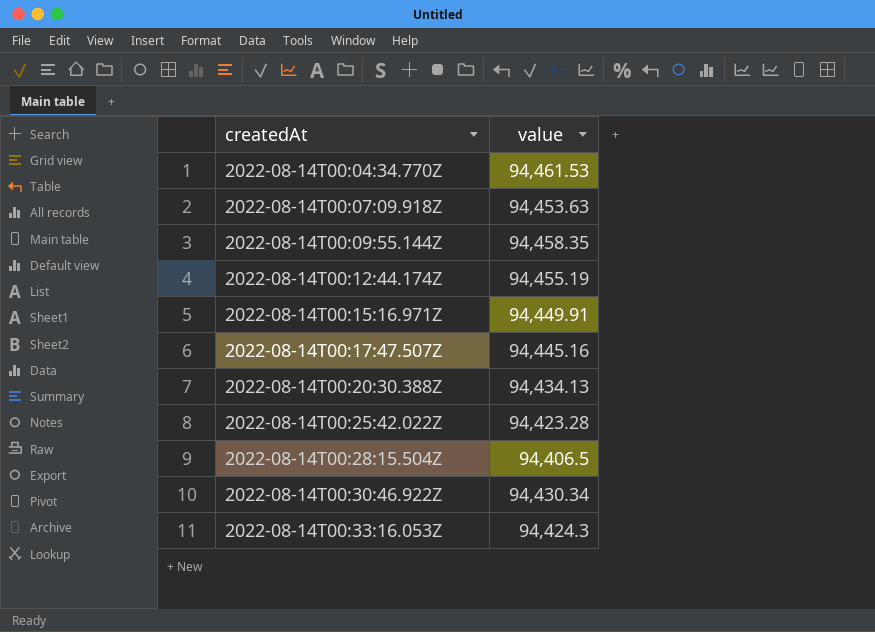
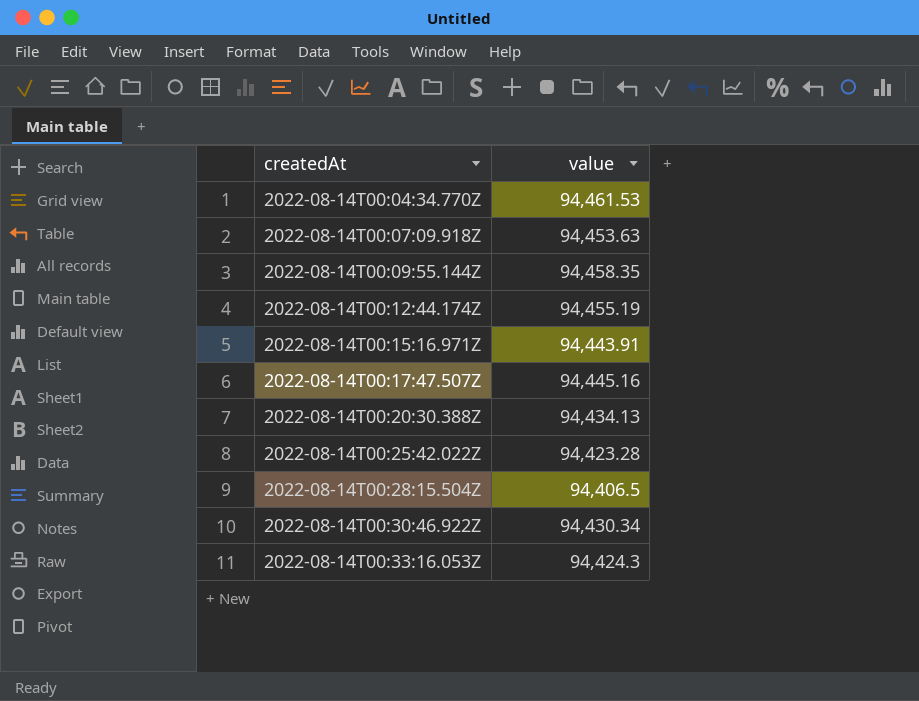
2022-08-14T00:15:16.971Z | value: 94,449.91 -> 94,443.91

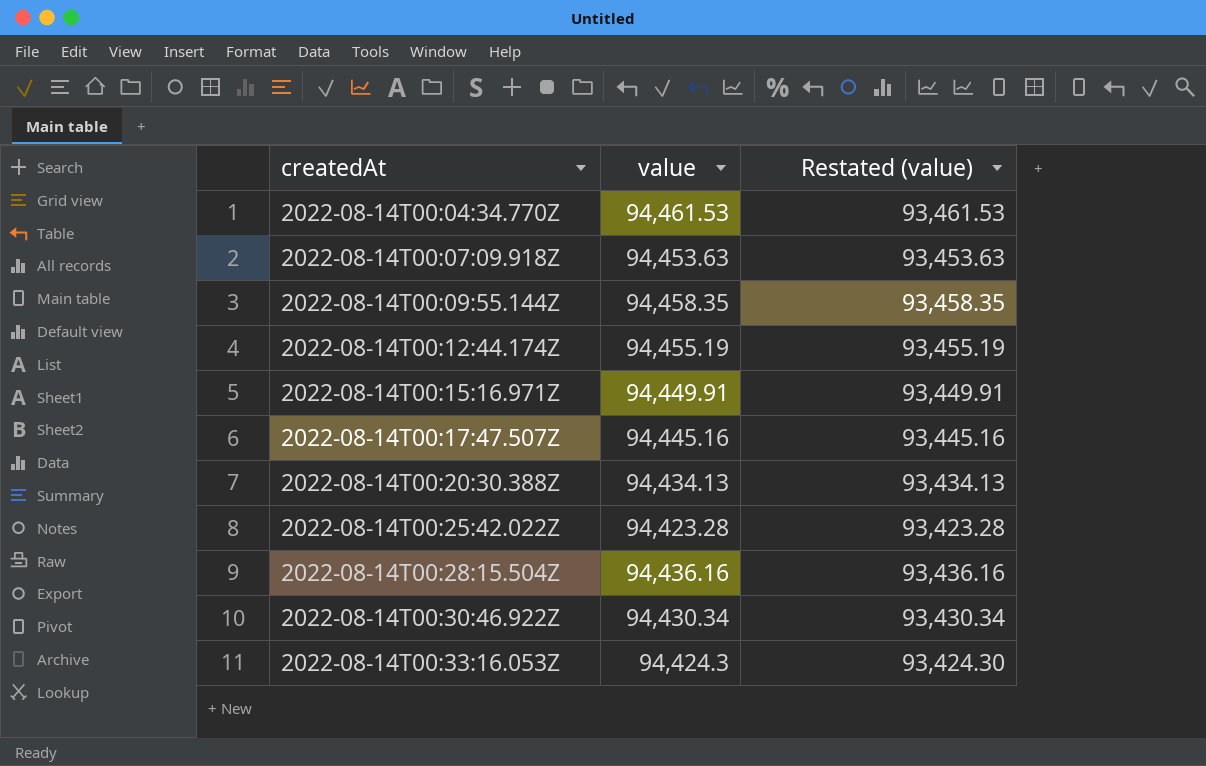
column Restated (value) | formula: none -> [value] - 1000
2022-08-14T00:15:16.971Z | value: 94,443.91 -> 94,449.91
2022-08-14T00:28:15.504Z | value: 94,406.5 -> 94,436.16

